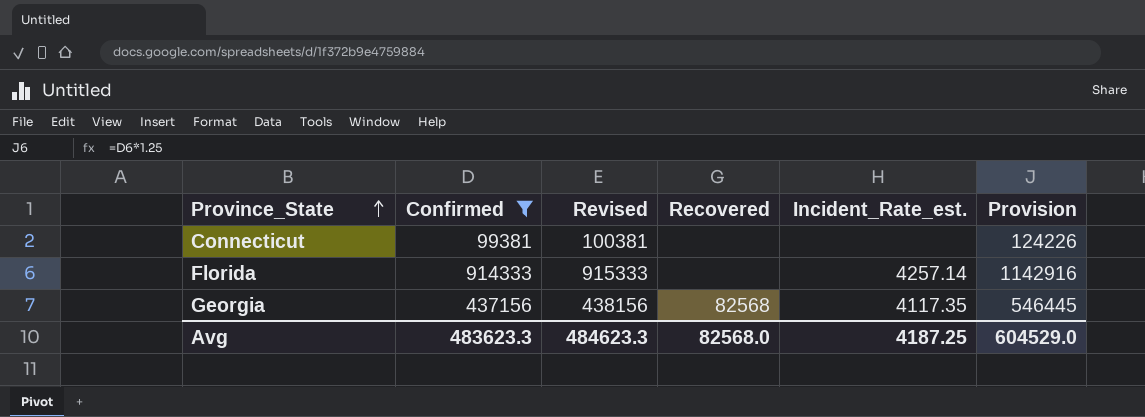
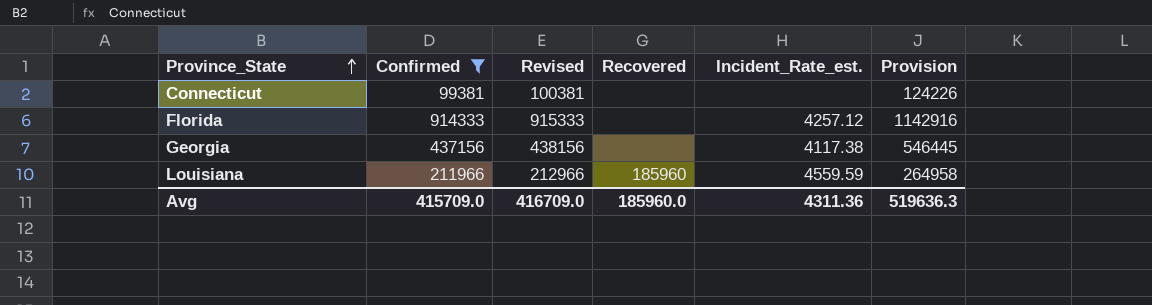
Florida | Incident_Rate_est.: 4257.14 -> 4257.12
Georgia | Recovered: 82568 -> none
Georgia | Incident_Rate_est.: 4117.35 -> 4117.38
row Louisiana: none -> 211966 | 212966 | 185960 | 4559.59 | 264958
Avg | Confirmed: 483623.3 -> 415709.0
Avg | Revised: 484623.3 -> 416709.0
Avg | Recovered: 82568.0 -> 185960.0
Avg | Incident_Rate_est.: 4187.25 -> 4311.36
Avg | Provision: 604529.0 -> 519636.3

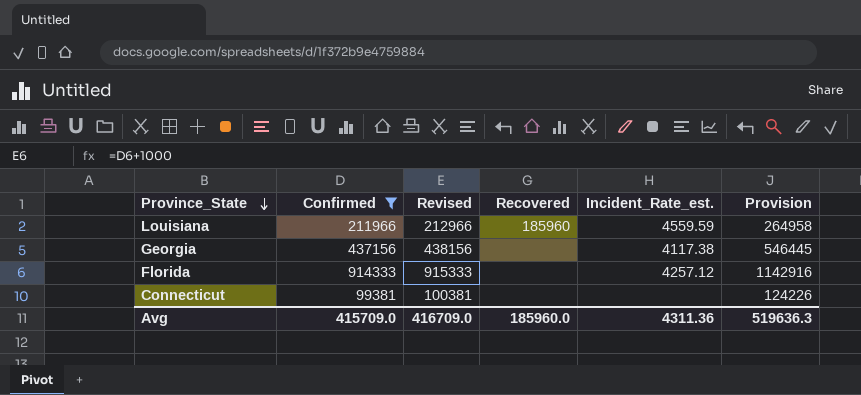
row order: Province_State ascending -> Province_State descending

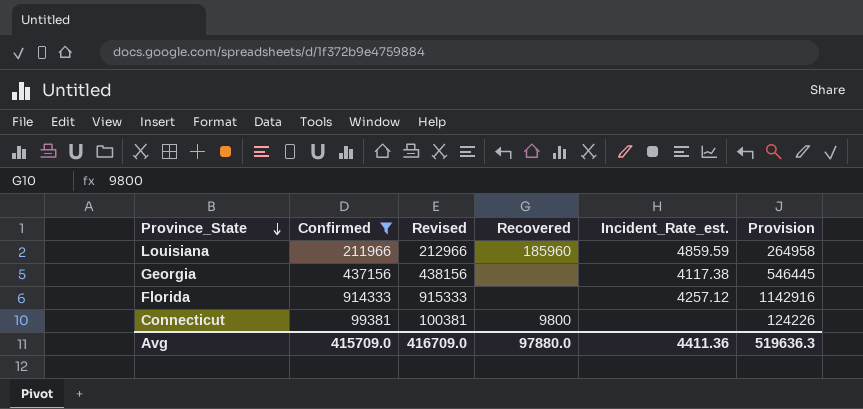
Louisiana | Incident_Rate_est.: 4559.59 -> 4859.59
Connecticut | Recovered: none -> 9800
Avg | Recovered: 185960.0 -> 97880.0
Avg | Incident_Rate_est.: 4311.36 -> 4411.36

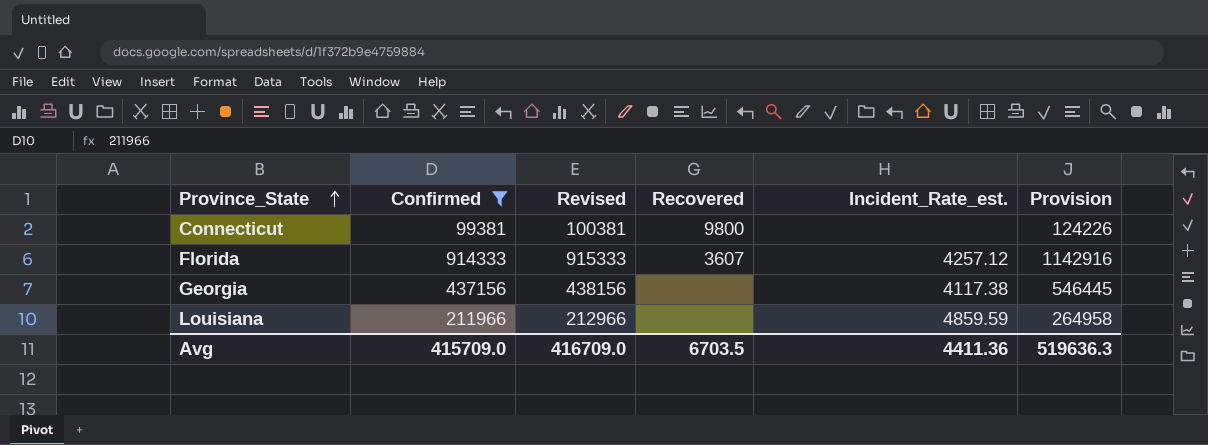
row order: Province_State descending -> Province_State ascending
Florida | Recovered: none -> 3607
Louisiana | Recovered: 185960 -> none
Avg | Recovered: 97880.0 -> 6703.5

